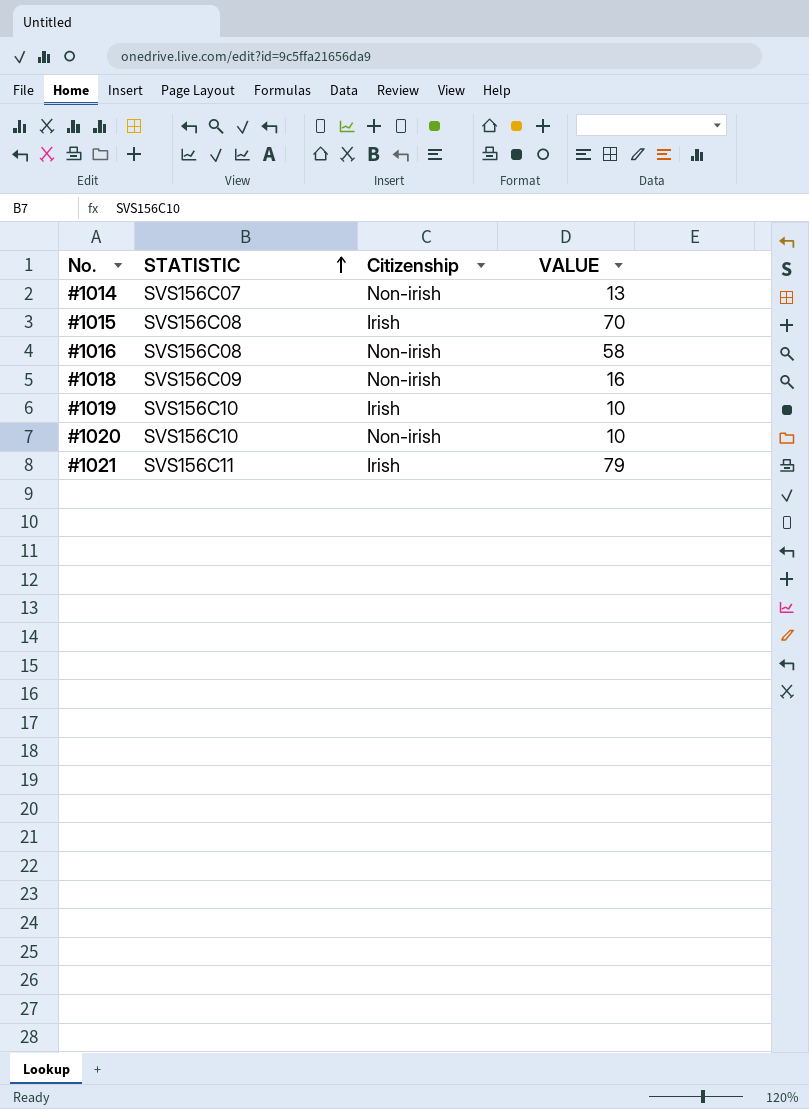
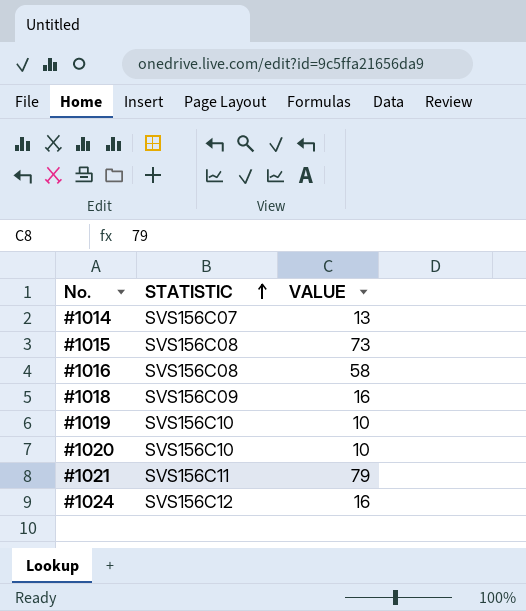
column Citizenship | position: 3 -> none
#1015 | VALUE: 70 -> 73
row #1024: none -> SVS156C12 | 16

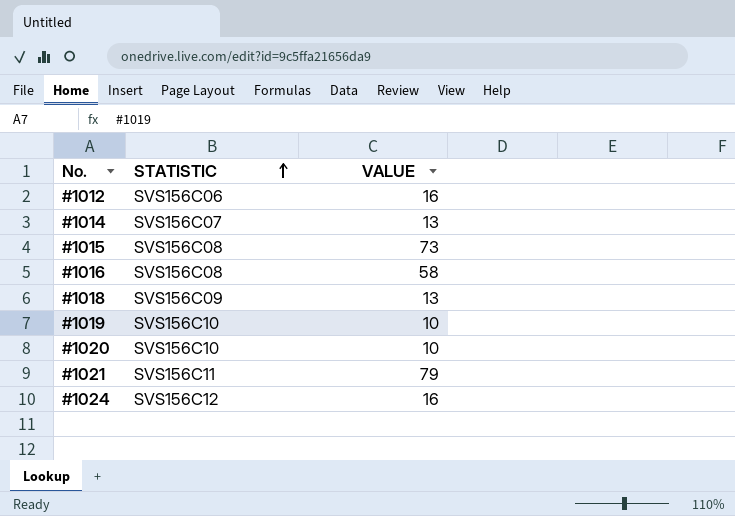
row #1012: none -> SVS156C06 | 16
#1018 | VALUE: 16 -> 13

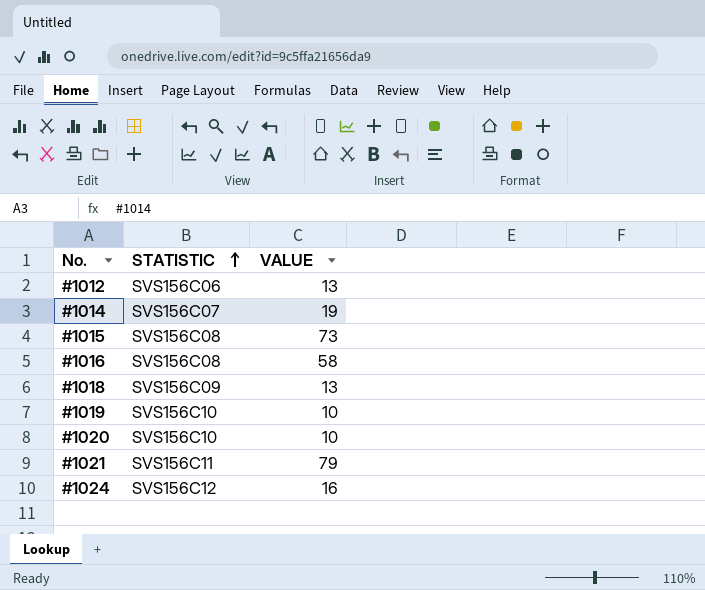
#1012 | VALUE: 16 -> 13
#1014 | VALUE: 13 -> 19

